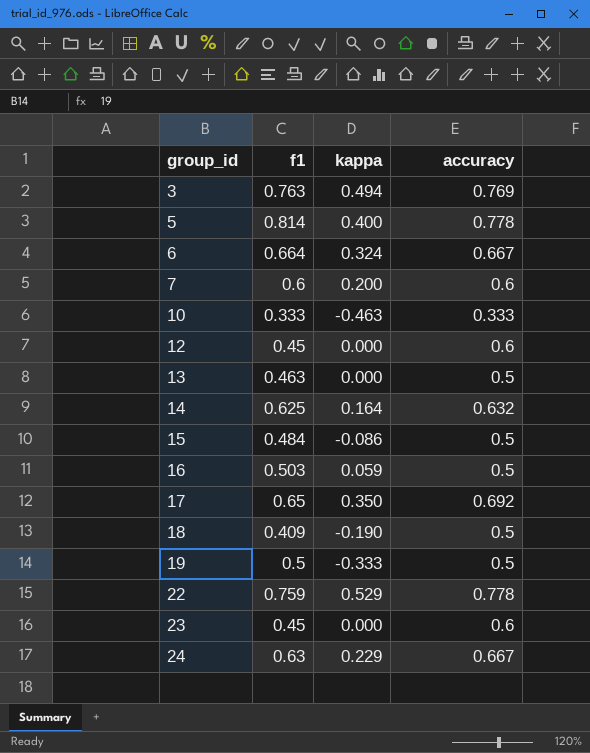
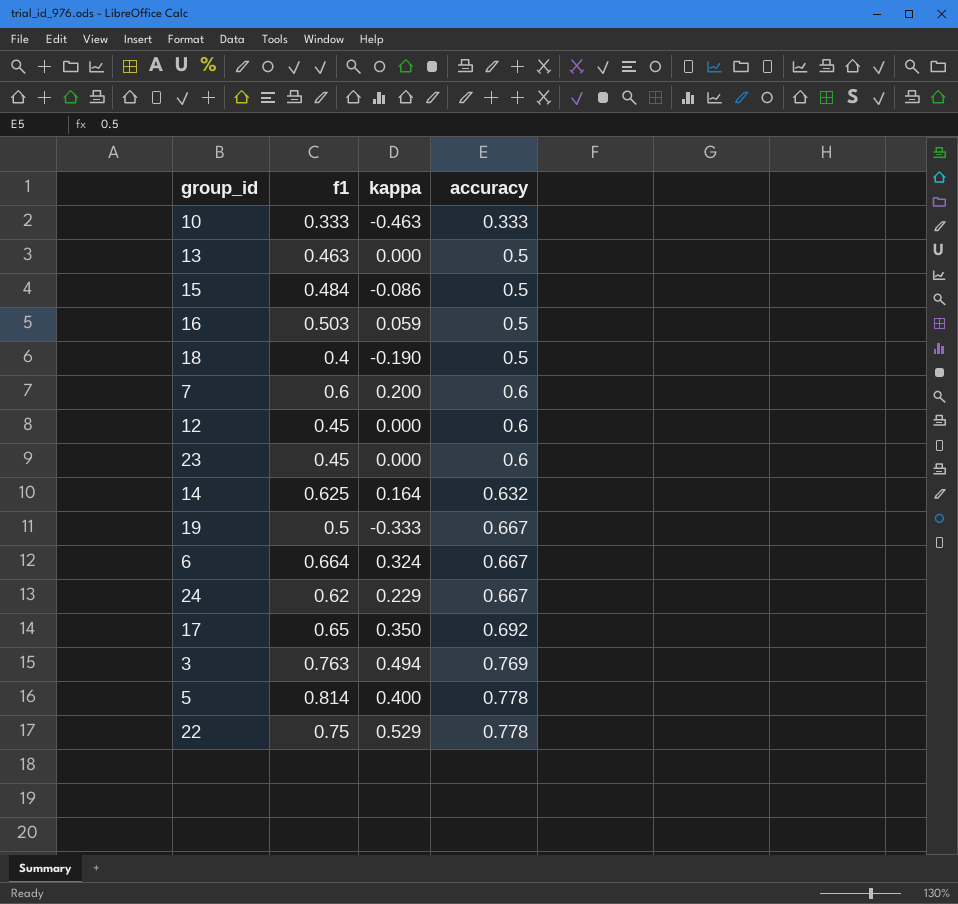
row order: group_id ascending -> accuracy ascending
18 | f1: 0.409 -> 0.4
19 | accuracy: 0.5 -> 0.667
24 | f1: 0.63 -> 0.62
22 | f1: 0.759 -> 0.75

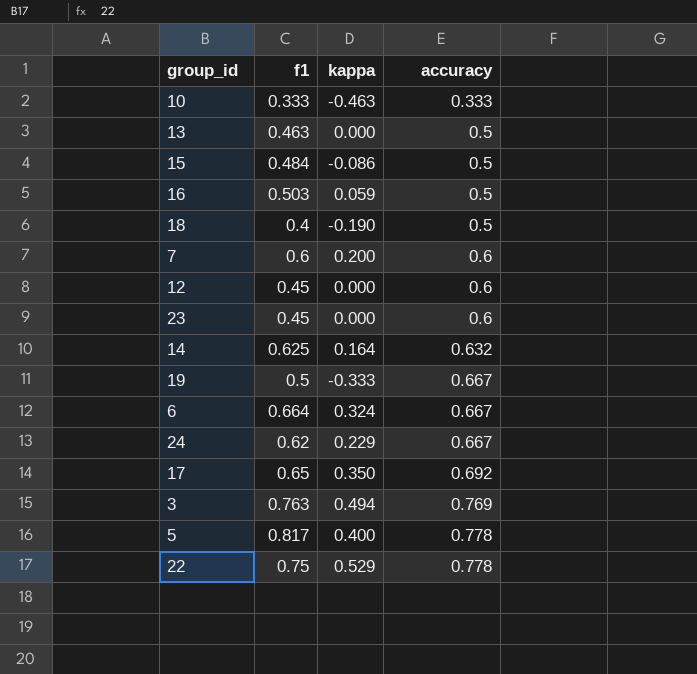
5 | f1: 0.814 -> 0.817

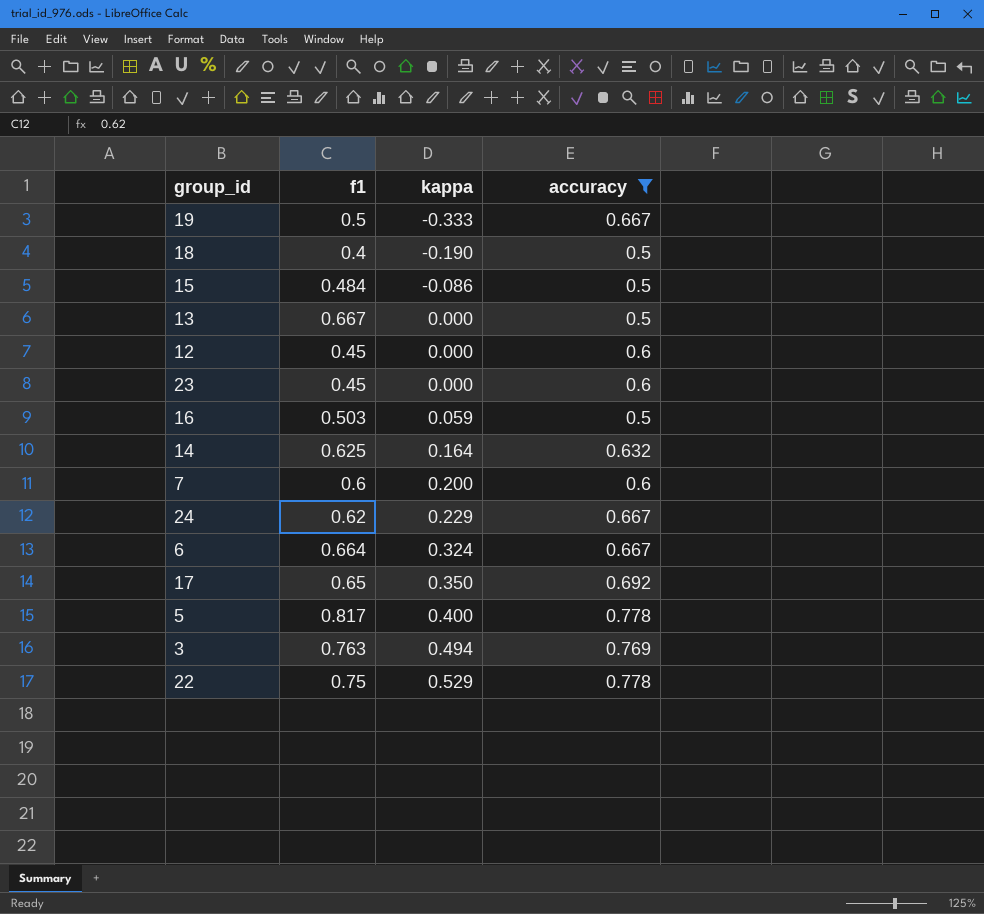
filter: none -> accuracy != 0.333
row order: accuracy ascending -> kappa ascending
13 | f1: 0.463 -> 0.667

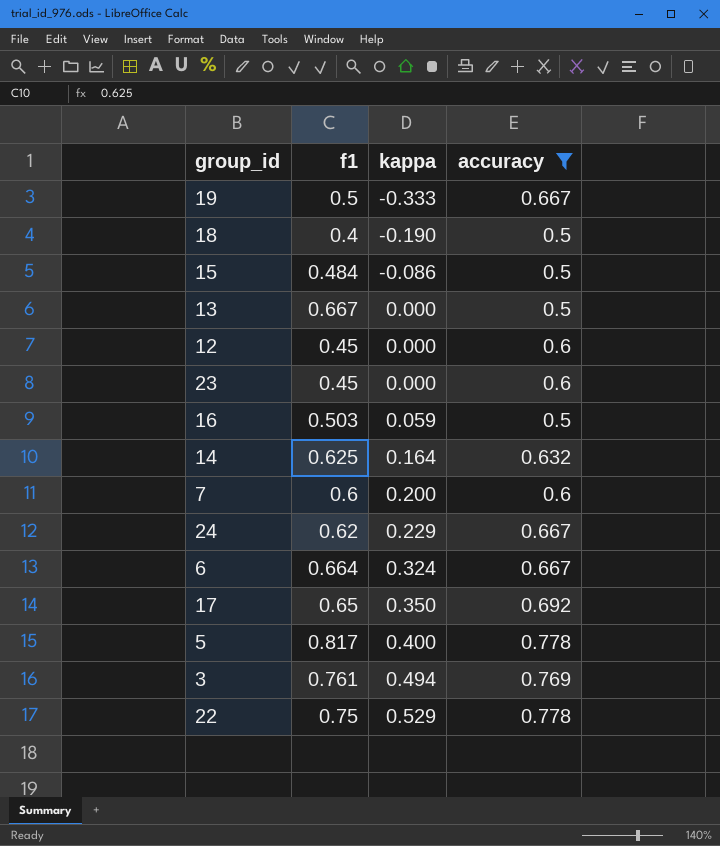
3 | f1: 0.763 -> 0.761

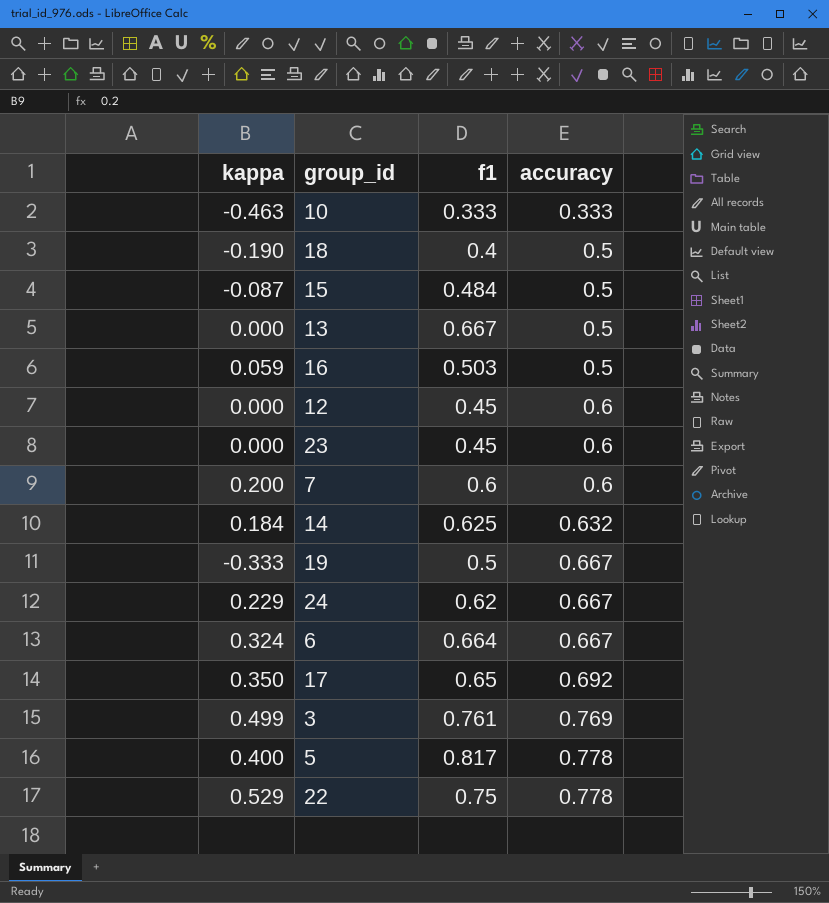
filter: accuracy != 0.333 -> none
row order: kappa ascending -> accuracy ascending
column kappa | position: 3 -> 1
15 | kappa: -0.086 -> -0.087
14 | kappa: 0.164 -> 0.184
3 | kappa: 0.494 -> 0.499

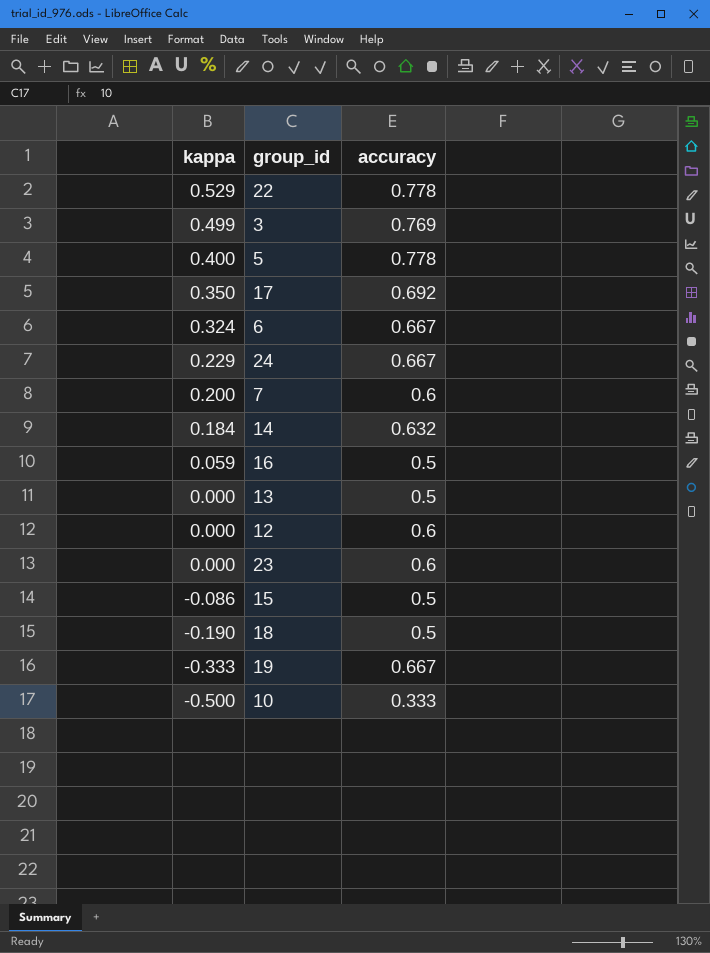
row order: accuracy ascending -> kappa descending
column f1 | position: 3 -> none
15 | kappa: -0.087 -> -0.086
10 | kappa: -0.463 -> -0.500

